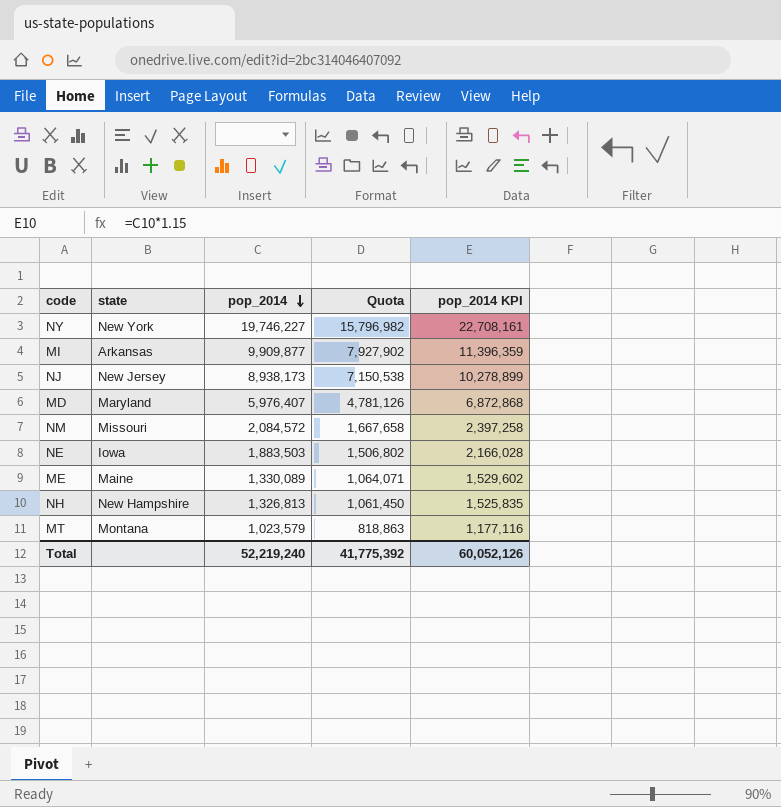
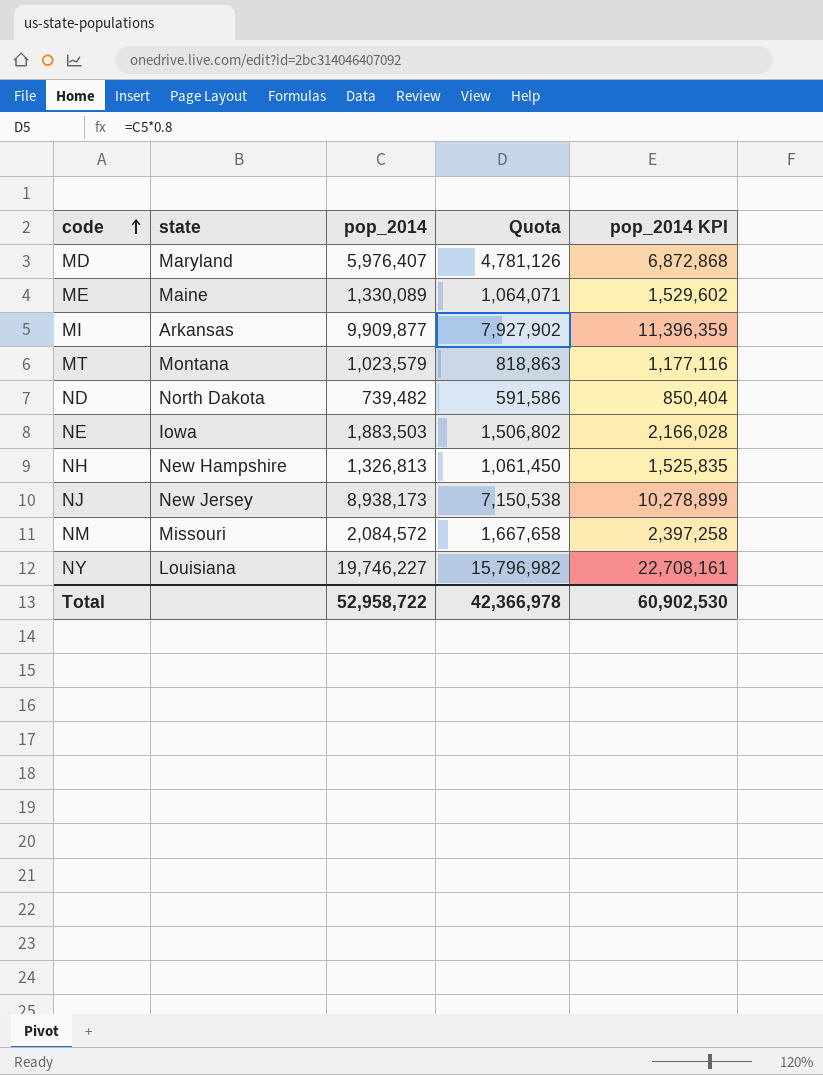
row order: pop_2014 descending -> code ascending
row ND: none -> North Dakota | 739,482 | 591,586 | 850,404
NY | state: New York -> Louisiana
Total | pop_2014: 52,219,240 -> 52,958,722
Total | Quota: 41,775,392 -> 42,366,978
Total | pop_2014 KPI: 60,052,126 -> 60,902,530

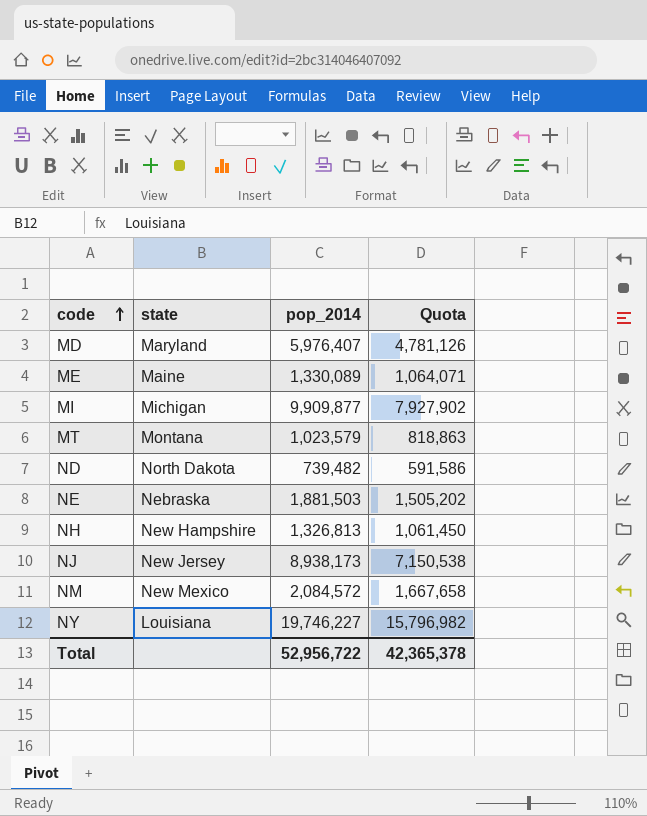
column pop_2014 KPI | formula: [pop_2014] * 1.15 -> none
MI | state: Arkansas -> Michigan
NE | state: Iowa -> Nebraska
NE | pop_2014: 1,883,503 -> 1,881,503
NE | Quota: 1,506,802 -> 1,505,202
NM | state: Missouri -> New Mexico
Total | pop_2014: 52,958,722 -> 52,956,722
Total | Quota: 42,366,978 -> 42,365,378

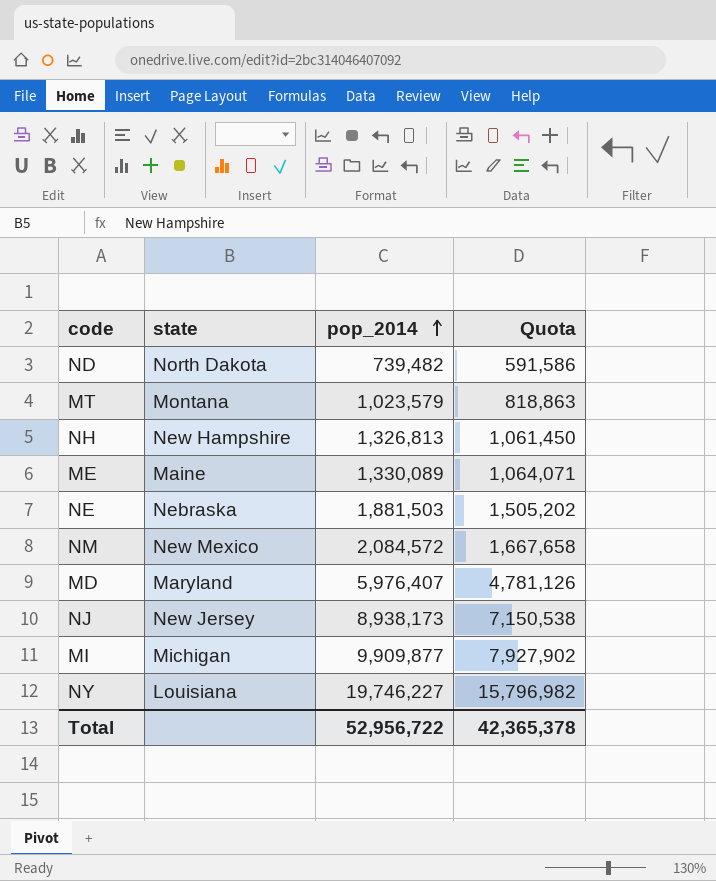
row order: code ascending -> pop_2014 ascending

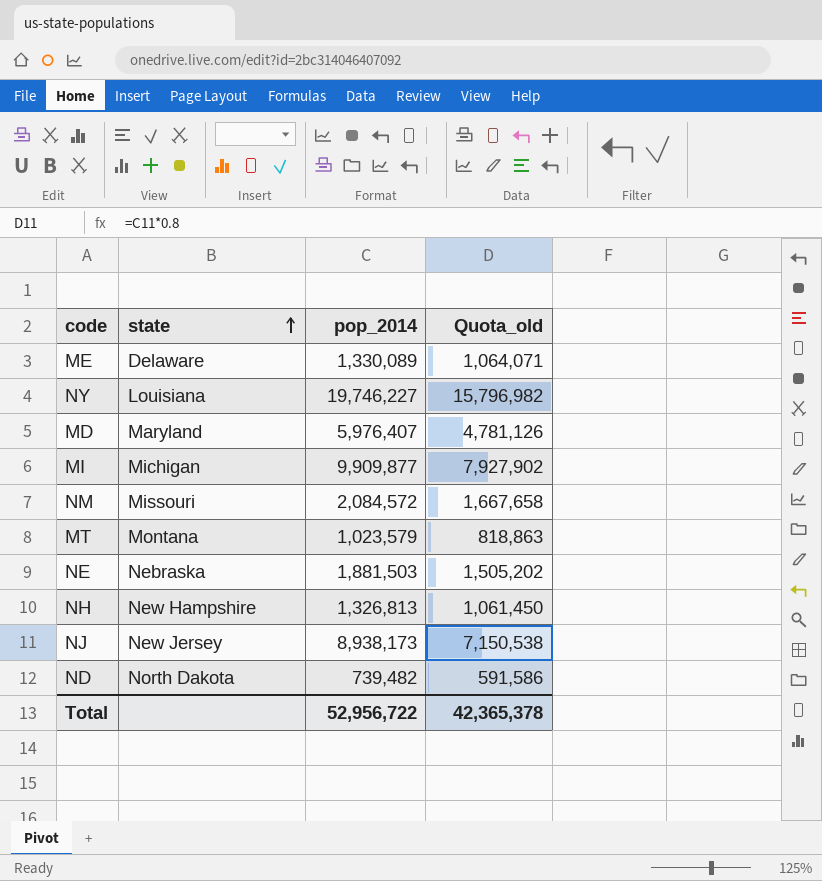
row order: pop_2014 ascending -> state ascending
column name: Quota -> Quota_old
ME | state: Maine -> Delaware
NM | state: New Mexico -> Missouri

